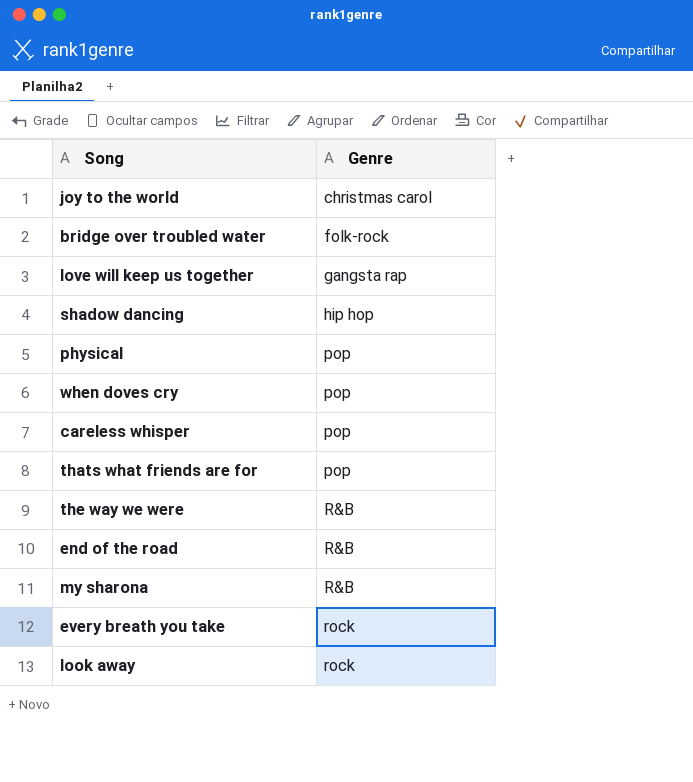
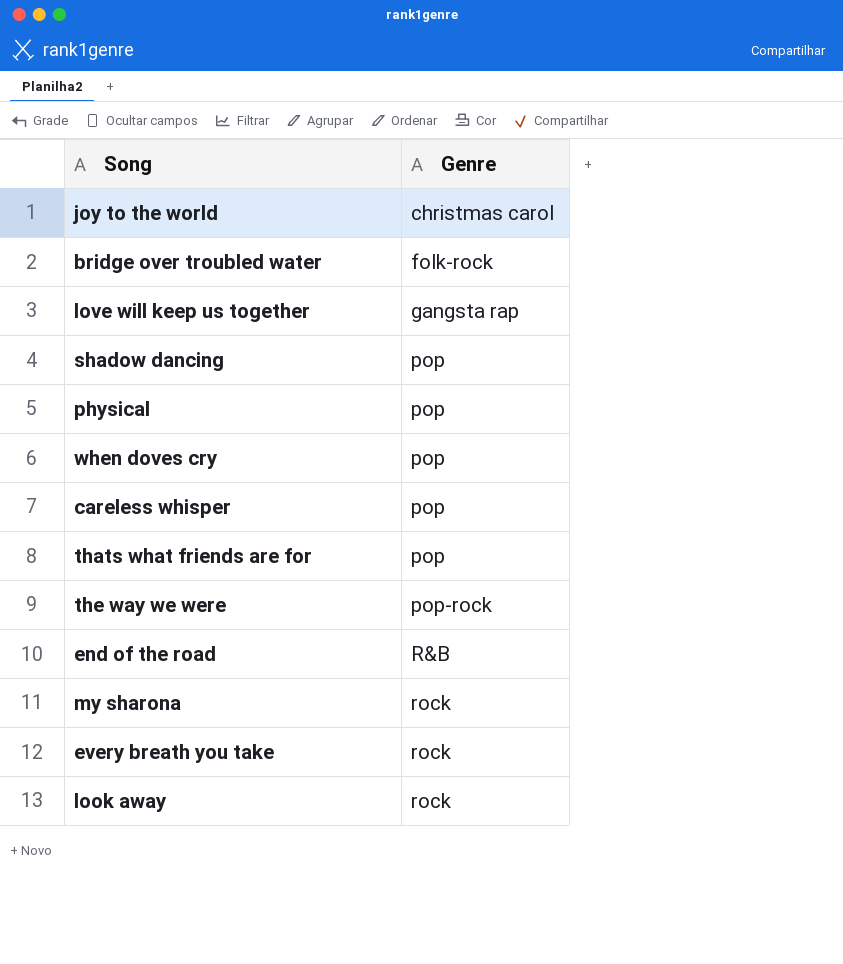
shadow dancing | Genre: hip hop -> pop
the way we were | Genre: R&B -> pop-rock
my sharona | Genre: R&B -> rock

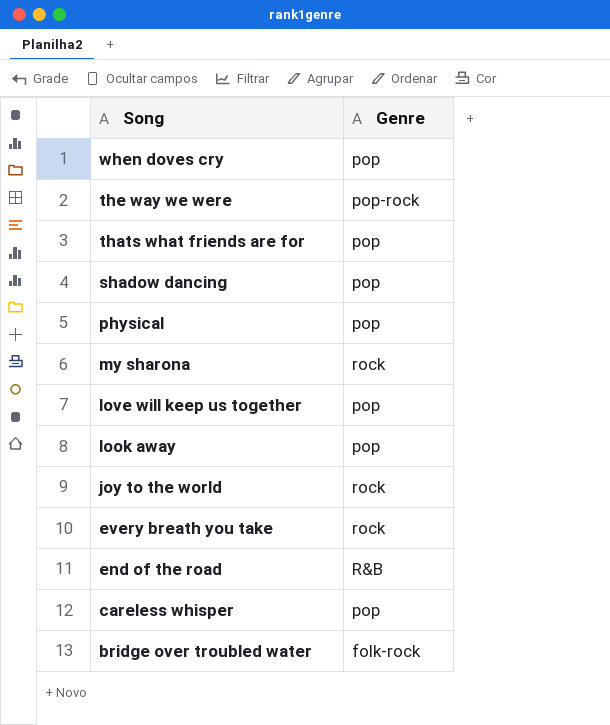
row order: Genre ascending -> Song descending
love will keep us together | Genre: gangsta rap -> pop
look away | Genre: rock -> pop
joy to the world | Genre: christmas carol -> rock

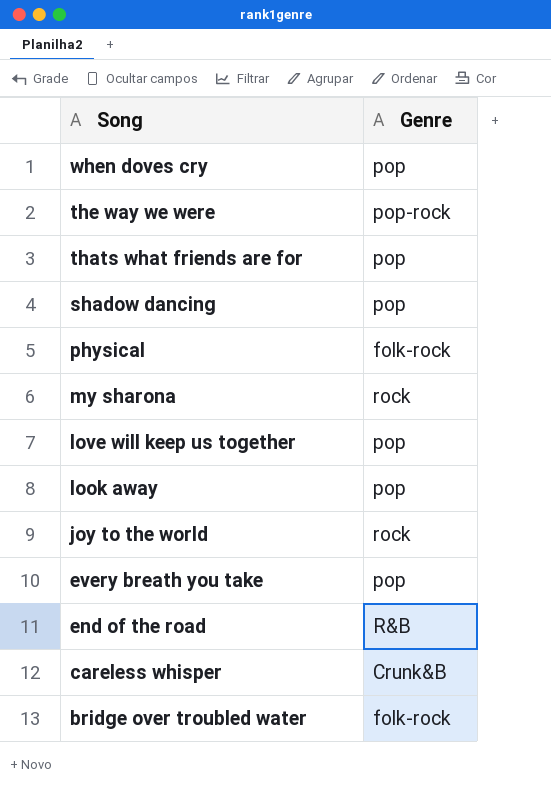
physical | Genre: pop -> folk-rock
every breath you take | Genre: rock -> pop
careless whisper | Genre: pop -> Crunk&B

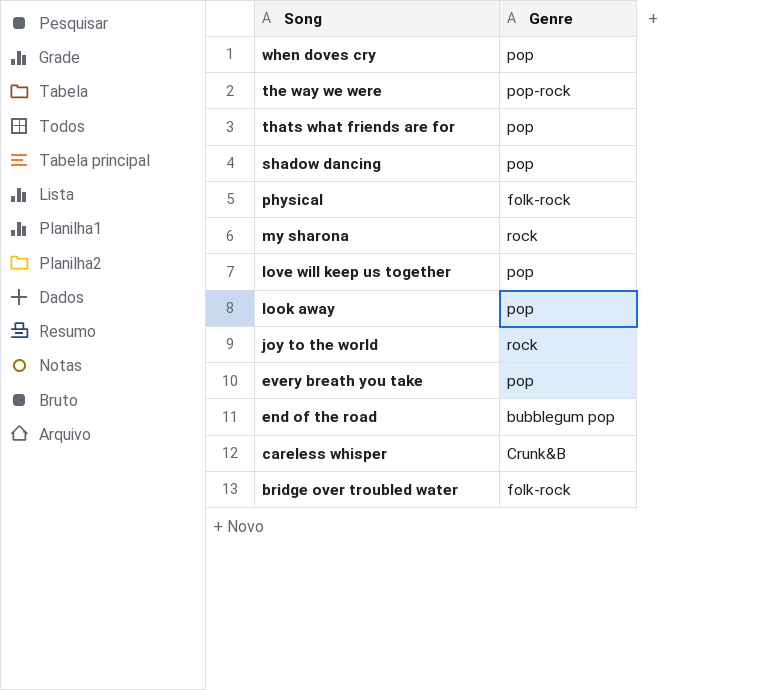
end of the road | Genre: R&B -> bubblegum pop

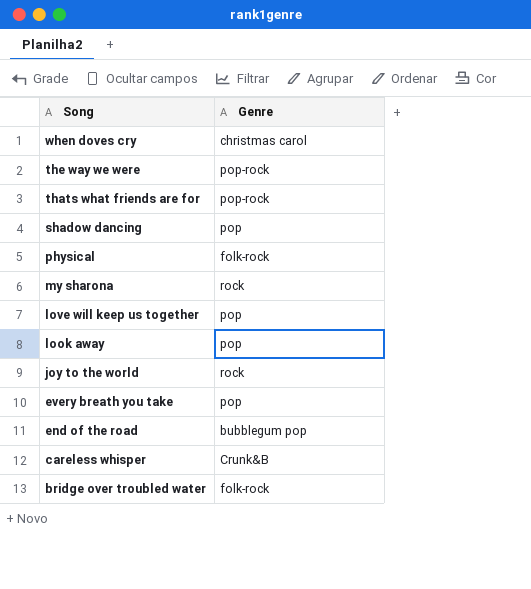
when doves cry | Genre: pop -> christmas carol
thats what friends are for | Genre: pop -> pop-rock

